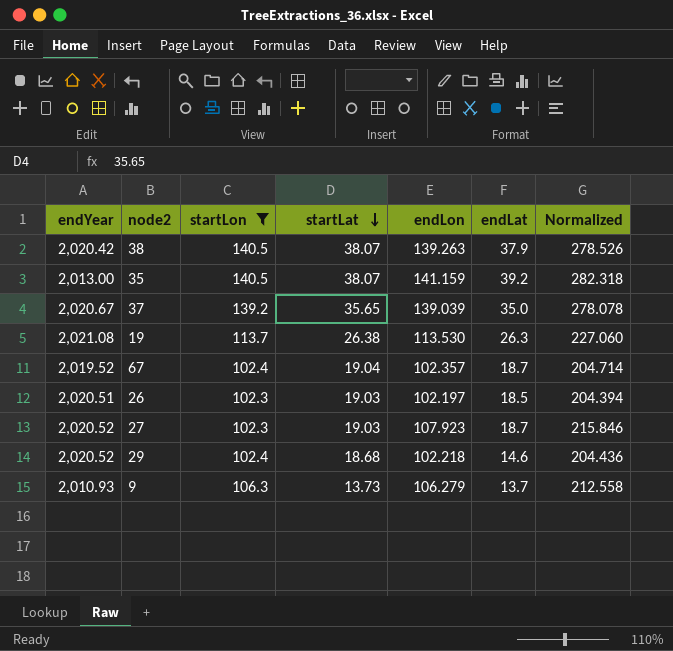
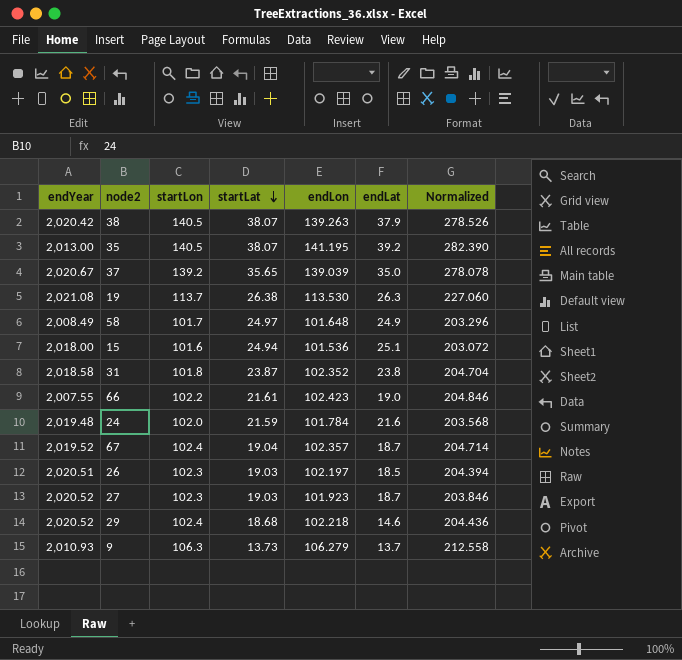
filter: startLon >= 102.3 -> none
35 | endLon: 141.159 -> 141.195
35 | Normalized: 282.318 -> 282.390
27 | endLon: 107.923 -> 101.923
27 | Normalized: 215.846 -> 203.846

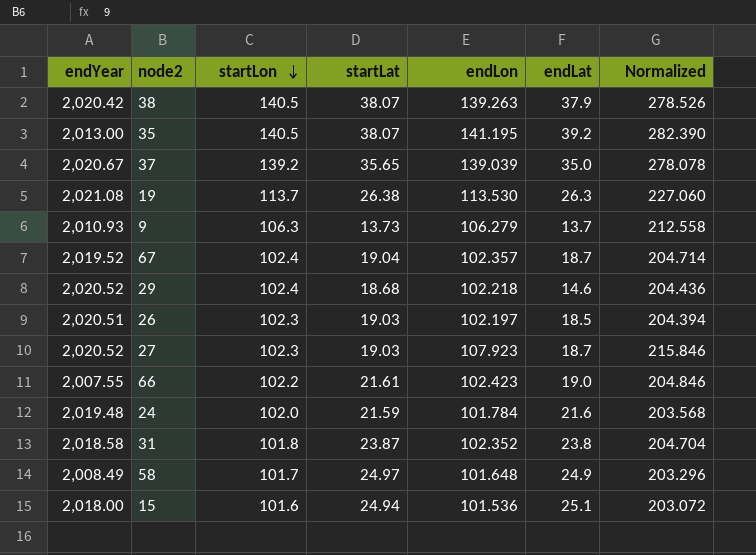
row order: startLat descending -> startLon descending
27 | endLon: 101.923 -> 107.923
27 | Normalized: 203.846 -> 215.846

